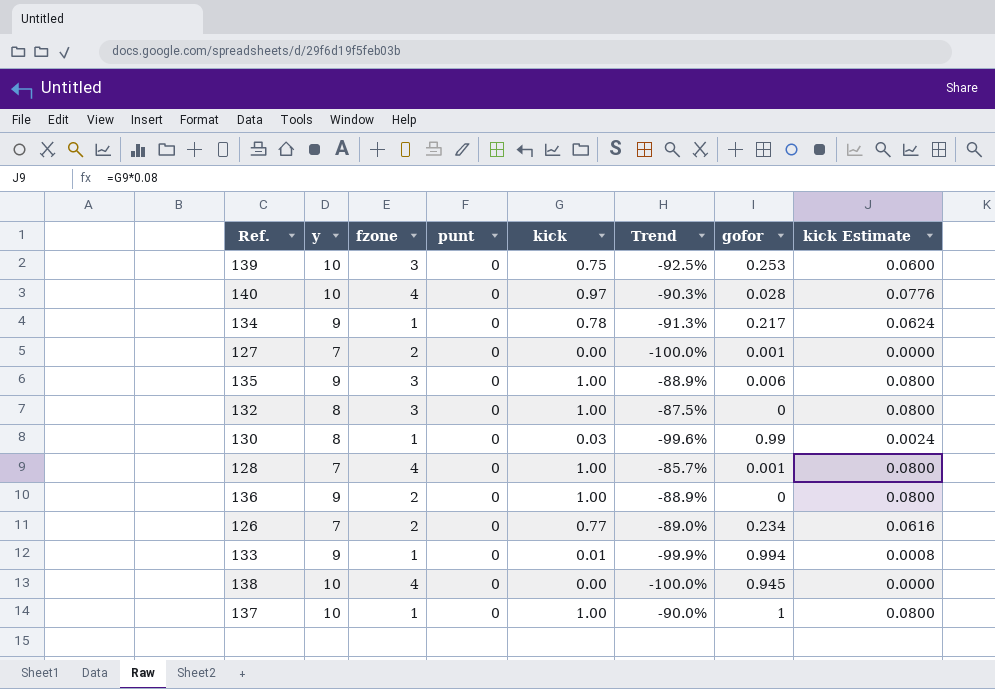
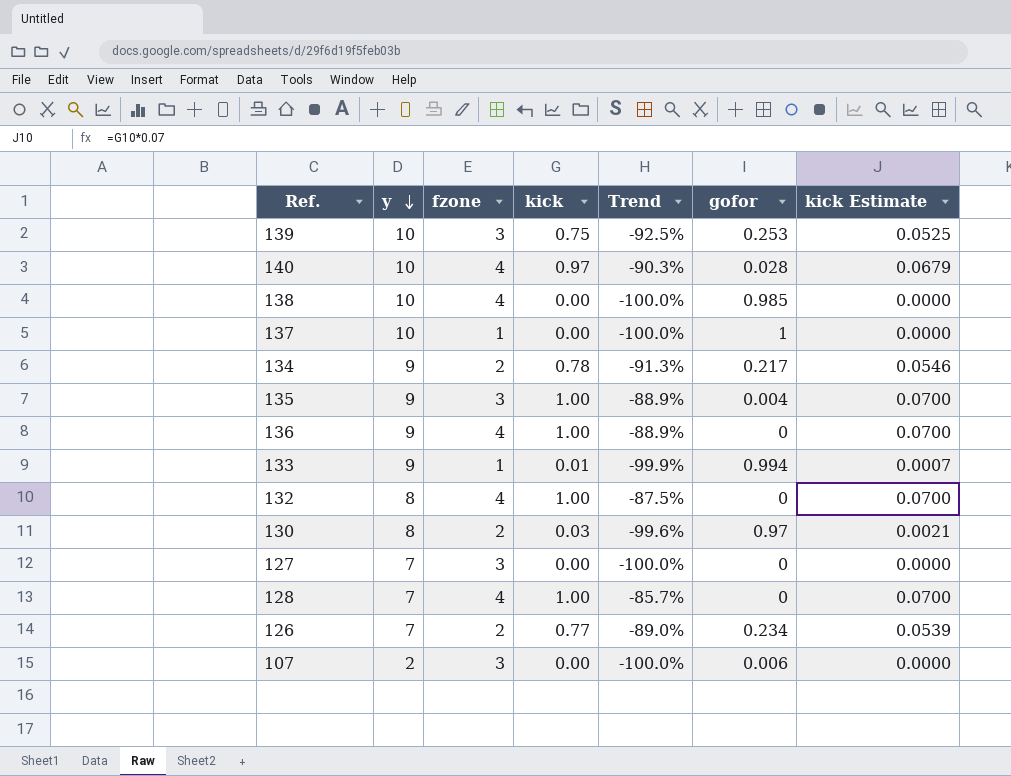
row order: none -> y descending
column punt | position: 4 -> none
column kick Estimate | formula: [kick] * 0.08 -> [kick] * 0.07
138 | gofor: 0.945 -> 0.985
137 | kick: 1.00 -> 0.00
137 | Trend: -90.0% -> -100.0%
134 | fzone: 1 -> 2
135 | gofor: 0.006 -> 0.004
136 | fzone: 2 -> 4
132 | fzone: 3 -> 4
130 | fzone: 1 -> 2
130 | gofor: 0.99 -> 0.97
127 | fzone: 2 -> 3
127 | gofor: 0.001 -> 0
128 | gofor: 0.001 -> 0
row 107: none -> 2 | 3 | 0.00 | -100.0% | 0.006 | 0.0000

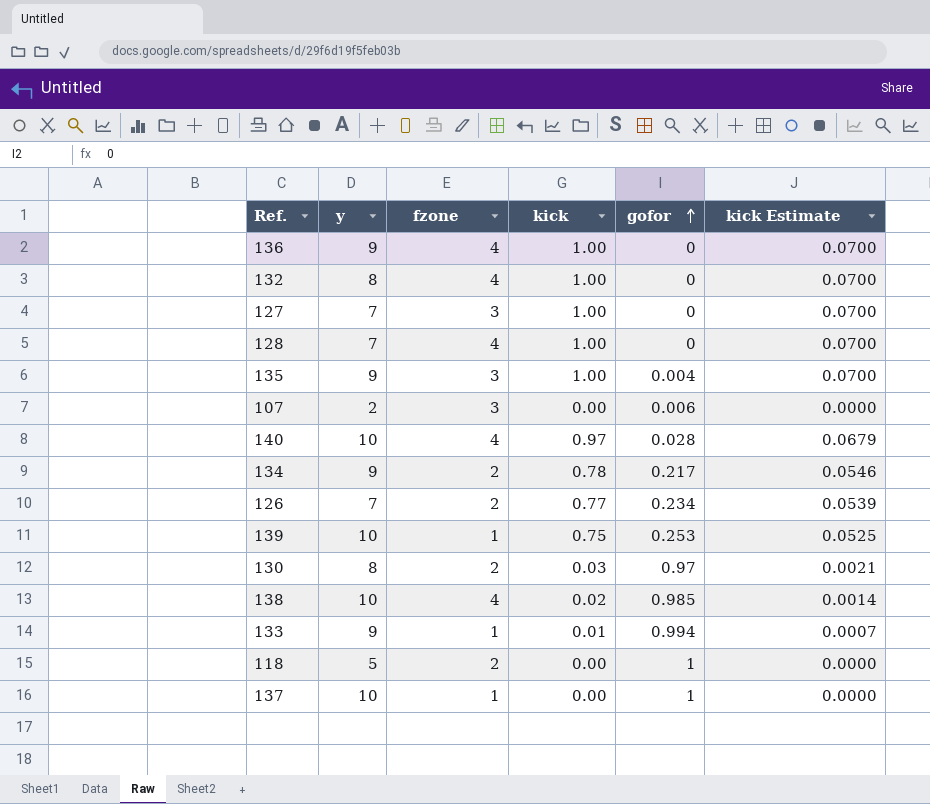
row order: y descending -> gofor ascending
column Trend | formula: ([kick] - [y]) / [y] -> none
127 | kick: 0.00 -> 1.00
127 | kick Estimate: 0.0000 -> 0.0700
139 | fzone: 3 -> 1
138 | kick: 0.00 -> 0.02
138 | kick Estimate: 0.0000 -> 0.0014
row 118: none -> 5 | 2 | 0.00 | 1 | 0.0000

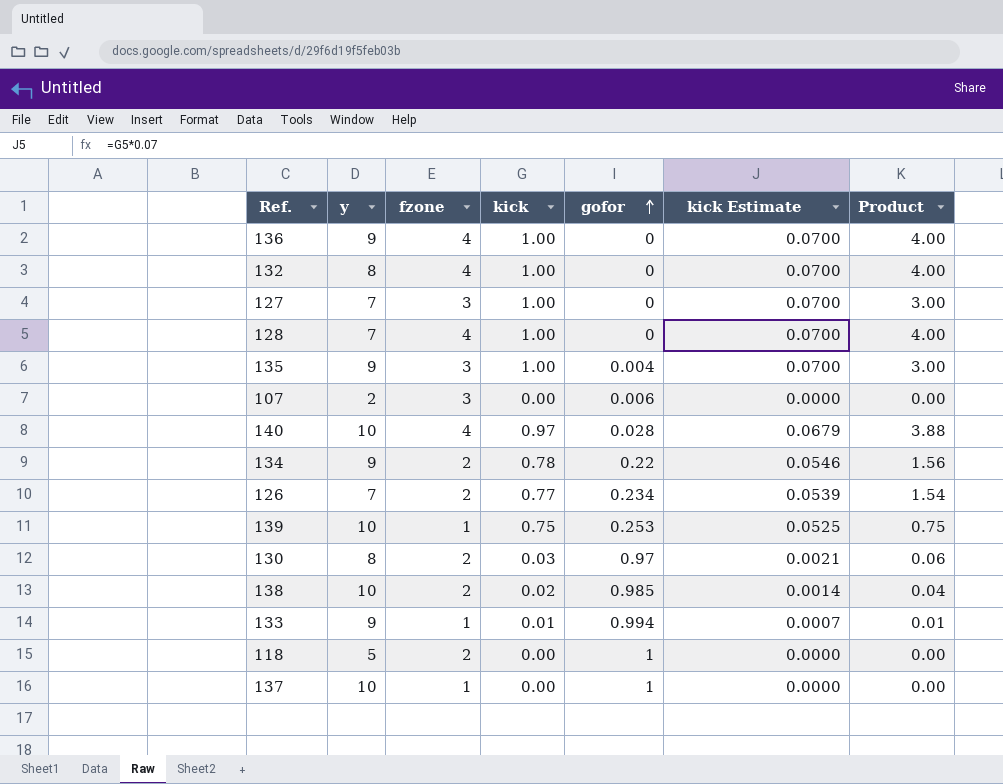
column Product | formula: none -> [fzone] * [kick]
134 | gofor: 0.217 -> 0.22
138 | fzone: 4 -> 2

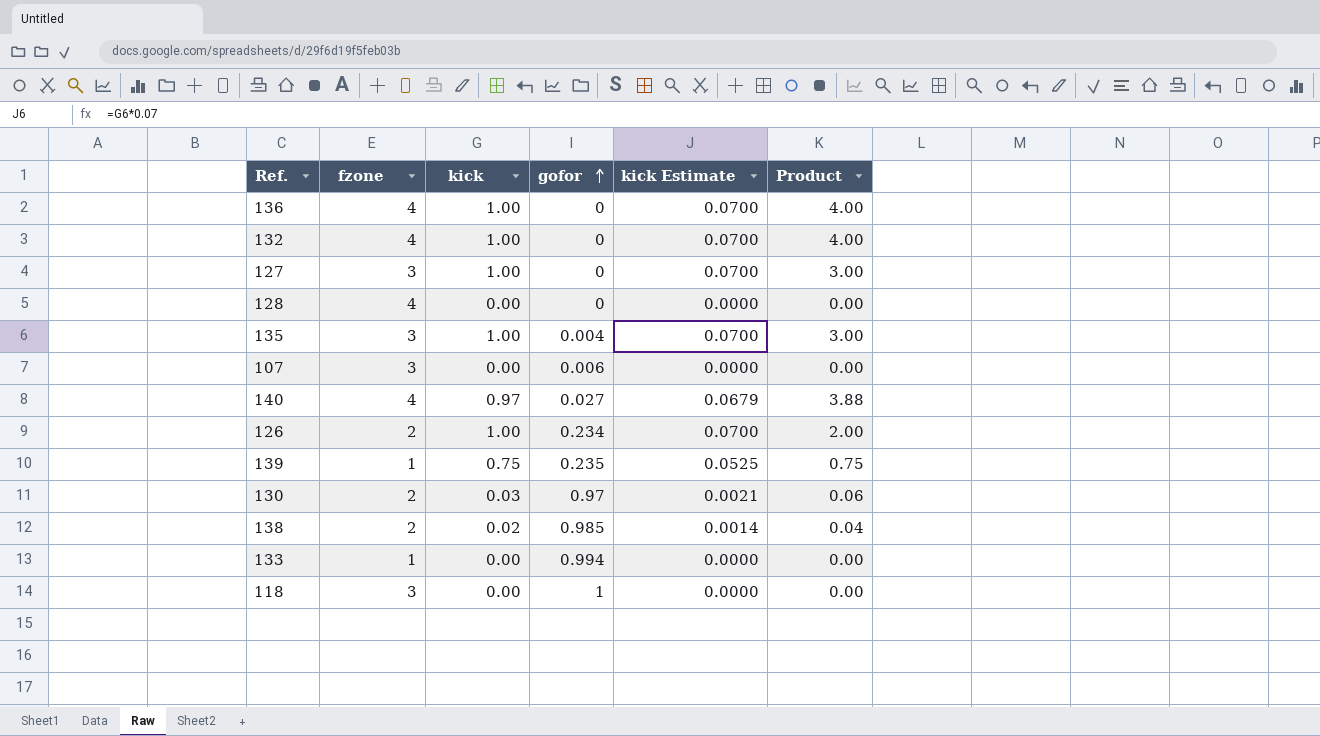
column y | position: 2 -> none
row 134: 9 | 2 | 0.78 | 0.22 | 0.0546 | 1.56 -> none
row 137: 10 | 1 | 0.00 | 1 | 0.0000 | 0.00 -> none
128 | kick: 1.00 -> 0.00
128 | kick Estimate: 0.0700 -> 0.0000
128 | Product: 4.00 -> 0.00
140 | gofor: 0.028 -> 0.027
126 | kick: 0.77 -> 1.00
126 | kick Estimate: 0.0539 -> 0.0700
126 | Product: 1.54 -> 2.00
139 | gofor: 0.253 -> 0.235
133 | kick: 0.01 -> 0.00
133 | kick Estimate: 0.0007 -> 0.0000
133 | Product: 0.01 -> 0.00
118 | fzone: 2 -> 3

